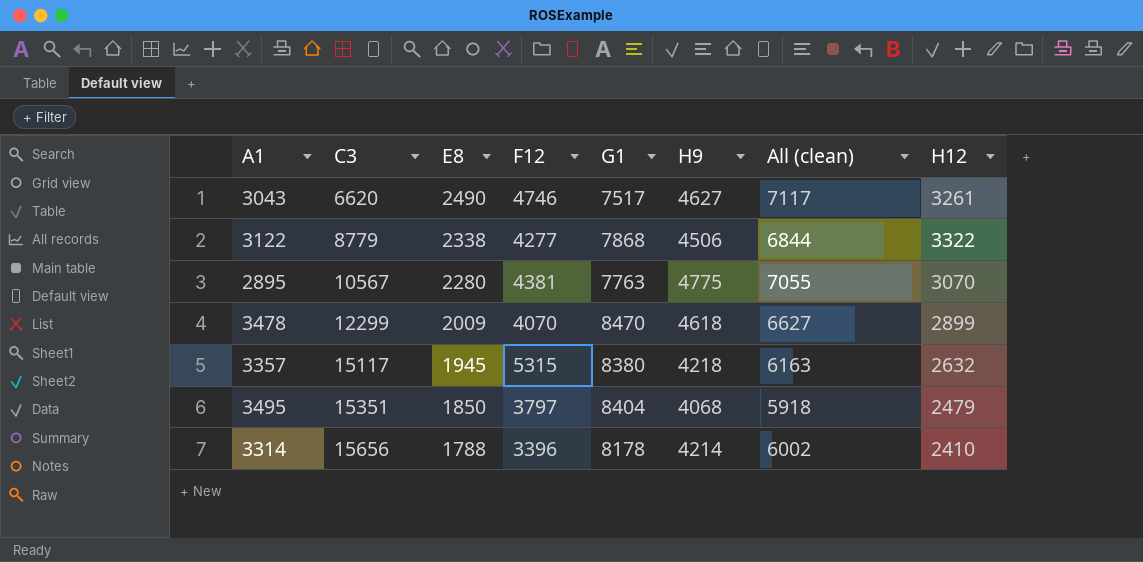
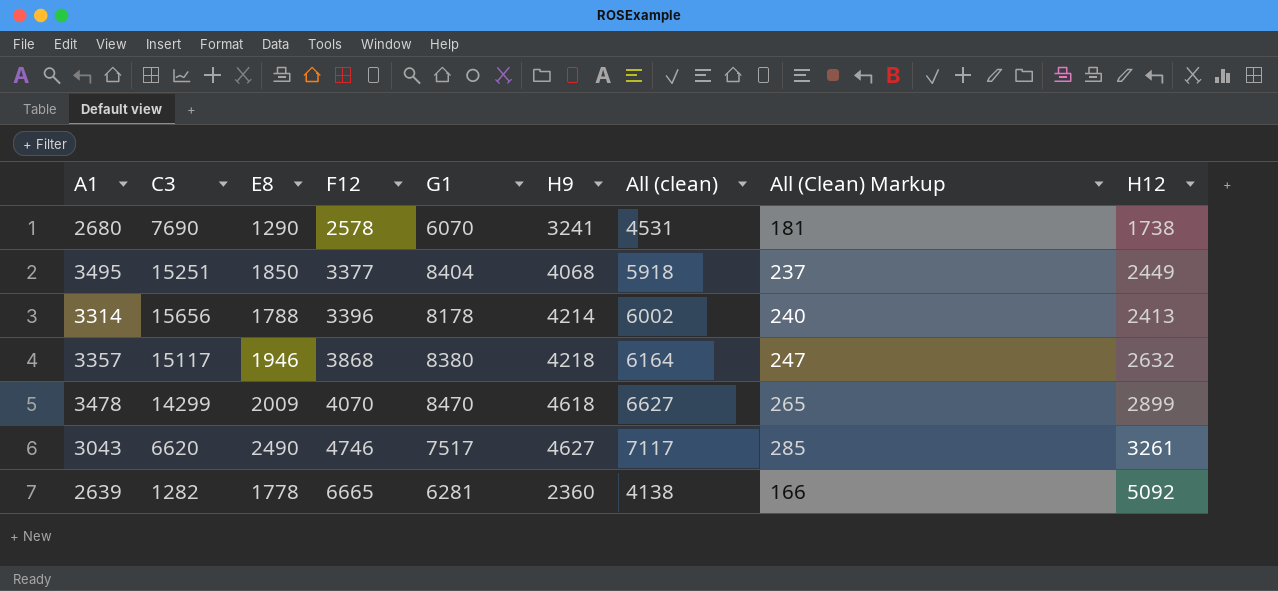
row order: C3 ascending -> F12 ascending
column All (Clean) Markup | formula: none -> [All (clean)] * 0.04
row 3122: 8779 | 2338 | 4277 | 7868 | 4506 | 6844 | 3322 -> none
row 2895: 10567 | 2280 | 4381 | 7763 | 4775 | 7055 | 3070 -> none
row 2680: none -> 7690 | 1290 | 2578 | 6070 | 3241 | 4531 | 181 | 1738
3495 | C3: 15351 -> 15251
3495 | F12: 3797 -> 3377
3495 | H12: 2479 -> 2449
3314 | H12: 2410 -> 2413
3357 | E8: 1945 -> 1946
3357 | F12: 5315 -> 3868
3357 | All (clean): 6163 -> 6164
3478 | C3: 12299 -> 14299
row 2639: none -> 1282 | 1778 | 6665 | 6281 | 2360 | 4138 | 166 | 5092

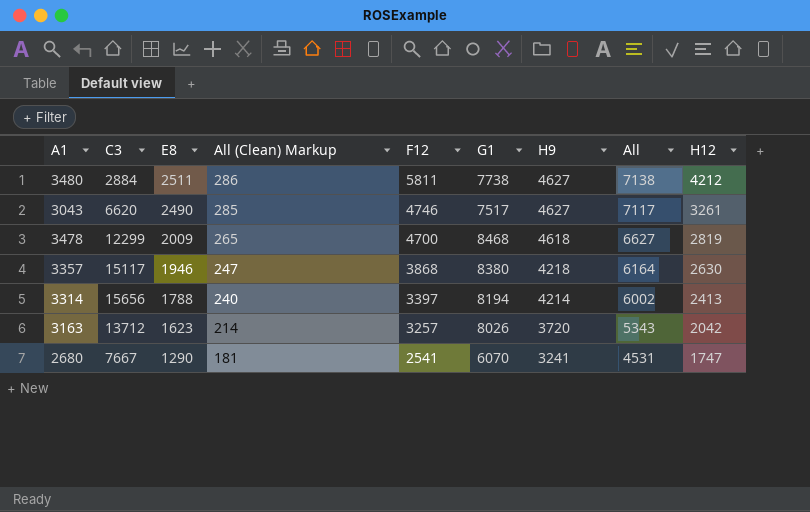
row order: F12 ascending -> E8 descending
column All (Clean) Markup | position: 8 -> 4
column name: All (clean) -> All
row 3495: 15251 | 1850 | 3377 | 8404 | 4068 | 5918 | 237 | 2449 -> none
row 2639: 1282 | 1778 | 6665 | 6281 | 2360 | 4138 | 166 | 5092 -> none
row 3480: none -> 2884 | 2511 | 286 | 5811 | 7738 | 4627 | 7138 | 4212
3478 | C3: 14299 -> 12299
3478 | F12: 4070 -> 4700
3478 | G1: 8470 -> 8468
3478 | H12: 2899 -> 2819
3357 | H12: 2632 -> 2630
3314 | F12: 3396 -> 3397
3314 | G1: 8178 -> 8194
row 3163: none -> 13712 | 1623 | 214 | 3257 | 8026 | 3720 | 5343 | 2042
2680 | C3: 7690 -> 7667
2680 | F12: 2578 -> 2541
2680 | H12: 1738 -> 1747

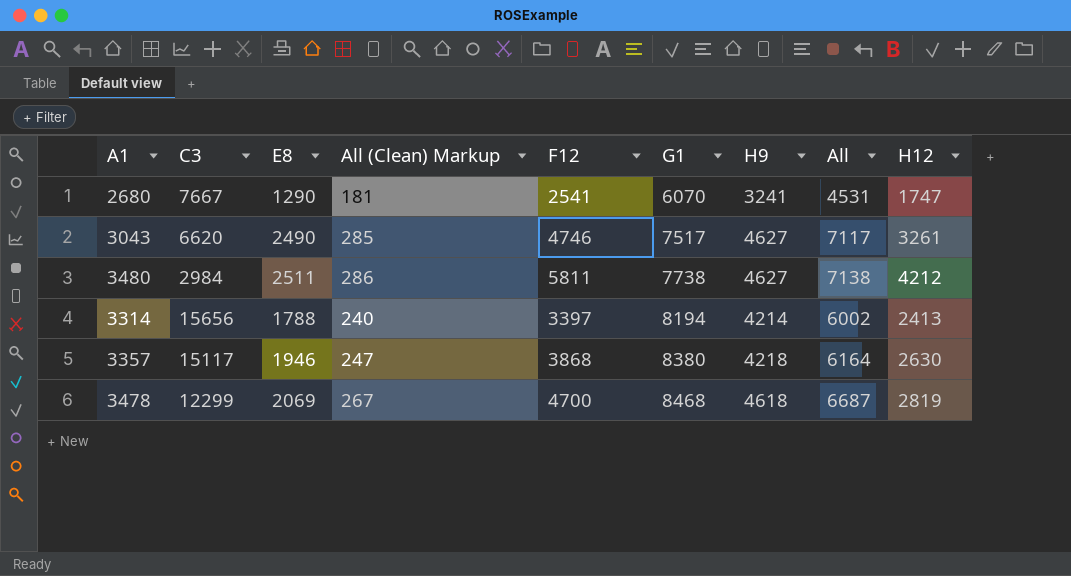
row order: E8 descending -> G1 ascending
row 3163: 13712 | 1623 | 214 | 3257 | 8026 | 3720 | 5343 | 2042 -> none
3480 | C3: 2884 -> 2984
3478 | E8: 2009 -> 2069
3478 | All (Clean) Markup: 265 -> 267
3478 | All: 6627 -> 6687

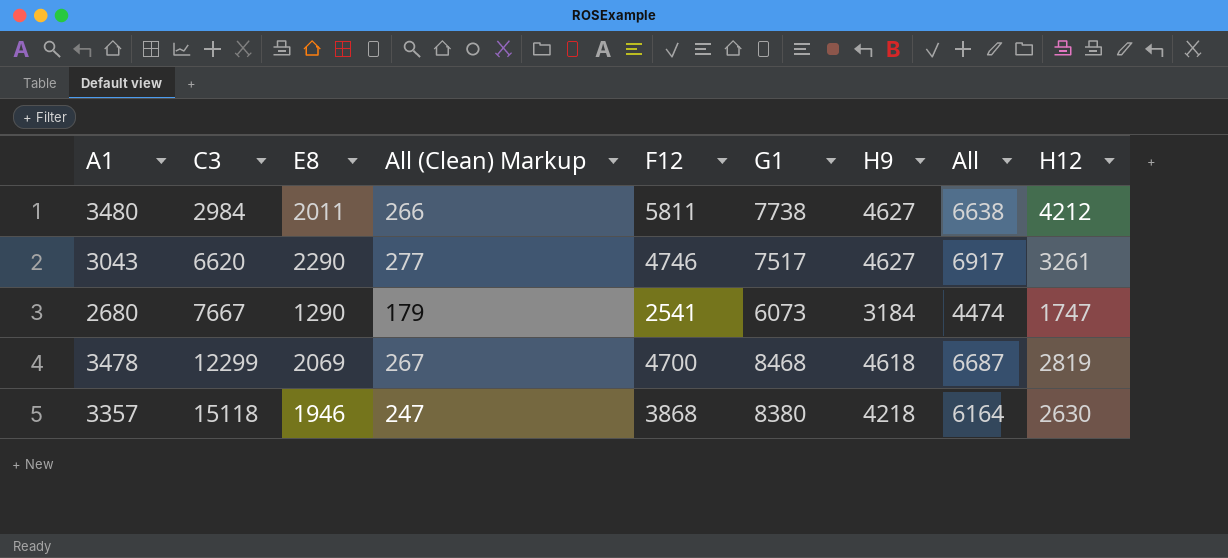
row order: G1 ascending -> C3 ascending
row 3314: 15656 | 1788 | 240 | 3397 | 8194 | 4214 | 6002 | 2413 -> none
3480 | E8: 2511 -> 2011
3480 | All (Clean) Markup: 286 -> 266
3480 | All: 7138 -> 6638
3043 | E8: 2490 -> 2290
3043 | All (Clean) Markup: 285 -> 277
3043 | All: 7117 -> 6917
2680 | All (Clean) Markup: 181 -> 179
2680 | G1: 6070 -> 6073
2680 | H9: 3241 -> 3184
2680 | All: 4531 -> 4474
3357 | C3: 15117 -> 15118

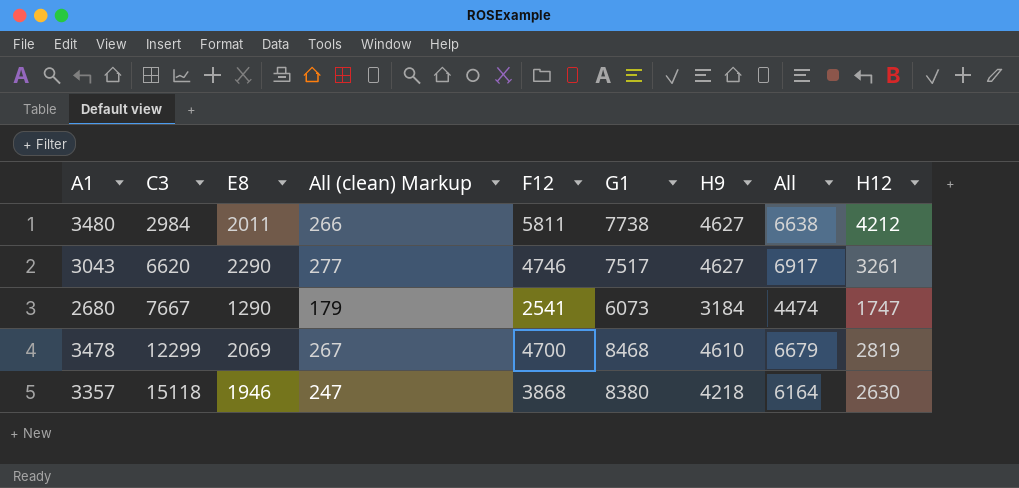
column name: All (Clean) Markup -> All (clean) Markup
3478 | H9: 4618 -> 4610
3478 | All: 6687 -> 6679

